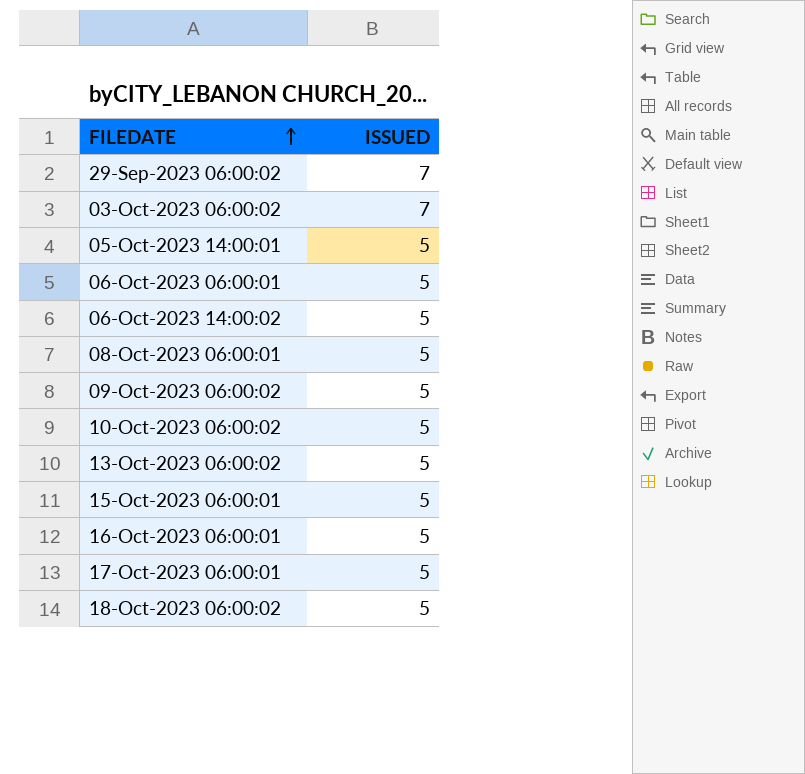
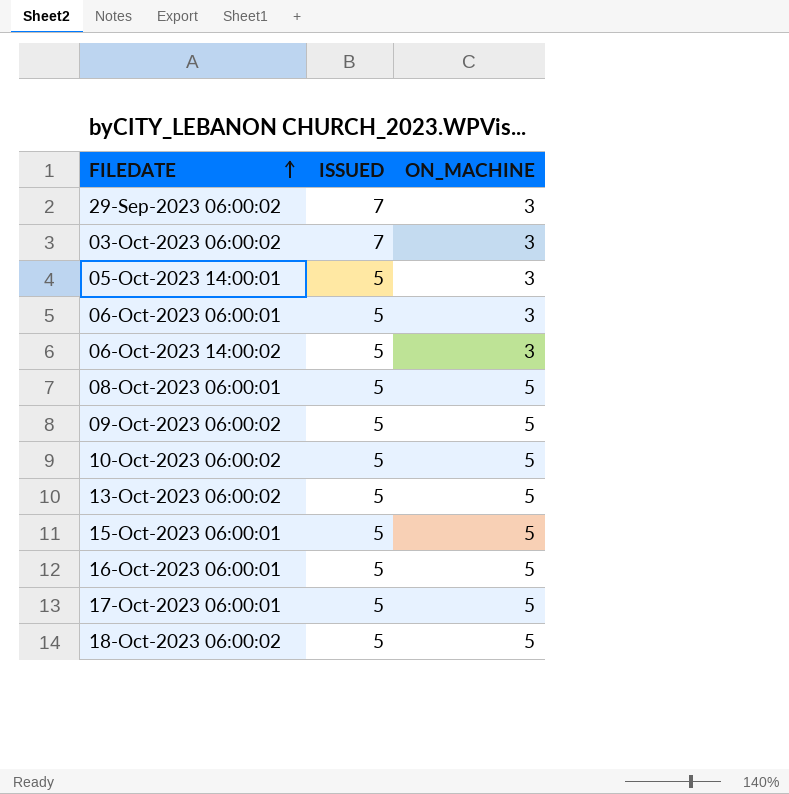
column ON_MACHINE | position: none -> 3

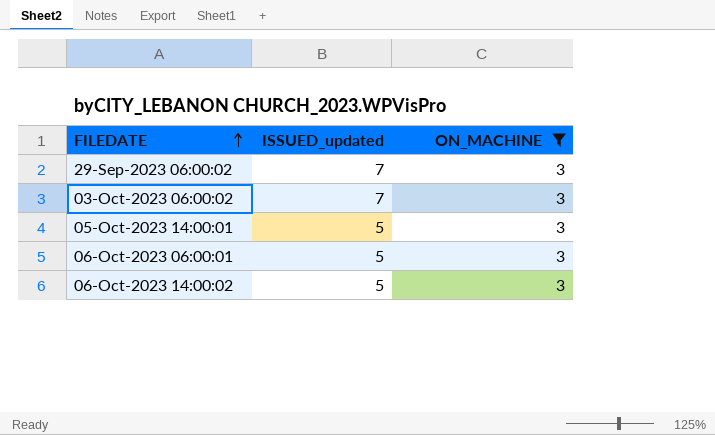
filter: none -> ON_MACHINE = 3
column name: ISSUED -> ISSUED_updated

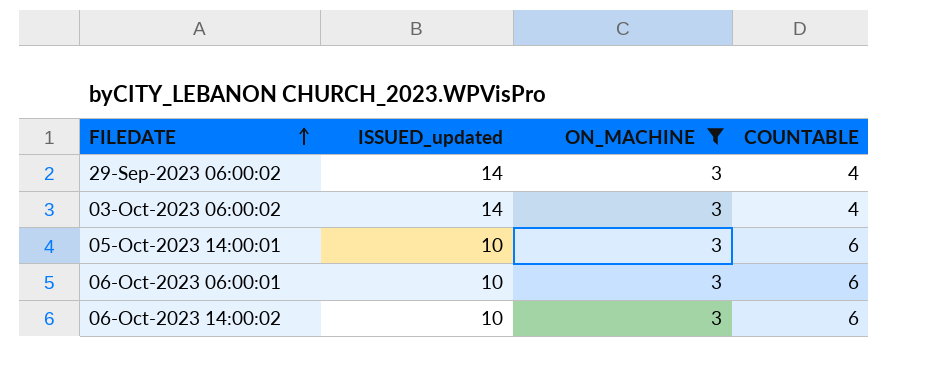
column COUNTABLE | position: none -> 4
29-Sep-2023 06:00:02 | ISSUED_updated: 7 -> 14
03-Oct-2023 06:00:02 | ISSUED_updated: 7 -> 14
05-Oct-2023 14:00:01 | ISSUED_updated: 5 -> 10
06-Oct-2023 06:00:01 | ISSUED_updated: 5 -> 10
06-Oct-2023 14:00:02 | ISSUED_updated: 5 -> 10

